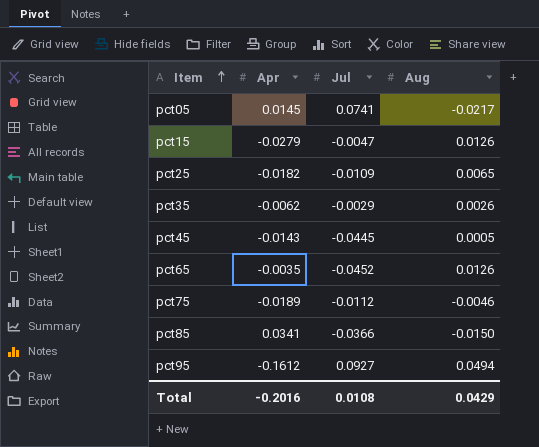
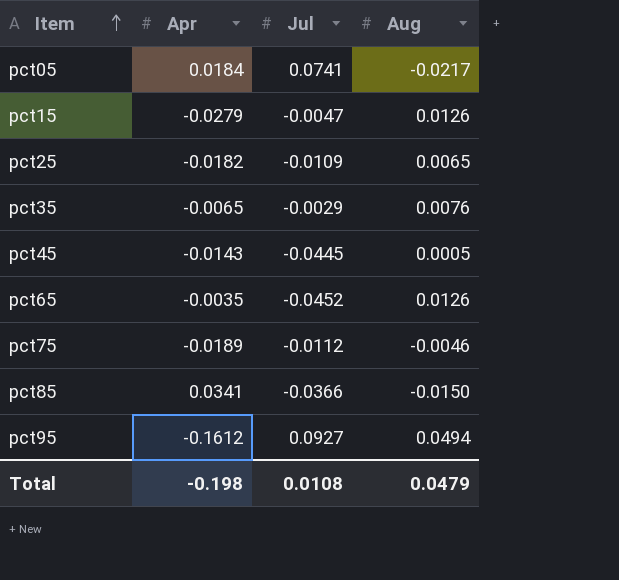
pct05 | Apr: 0.0145 -> 0.0184
pct35 | Apr: -0.0062 -> -0.0065
pct35 | Aug: 0.0026 -> 0.0076
Total | Apr: -0.2016 -> -0.198
Total | Aug: 0.0429 -> 0.0479

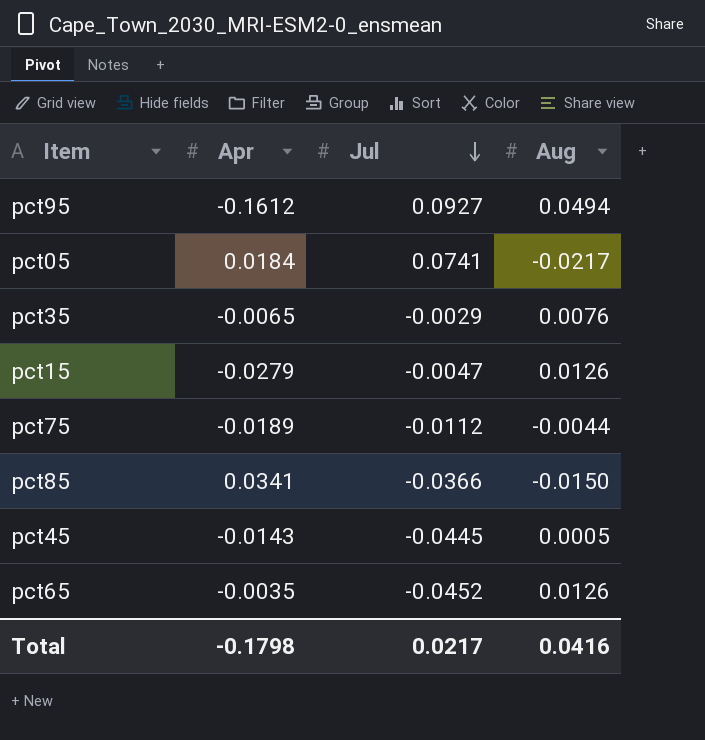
row order: Item ascending -> Jul descending
row pct25: -0.0182 | -0.0109 | 0.0065 -> none
pct75 | Aug: -0.0046 -> -0.0044
Total | Apr: -0.198 -> -0.1798
Total | Jul: 0.0108 -> 0.0217
Total | Aug: 0.0479 -> 0.0416

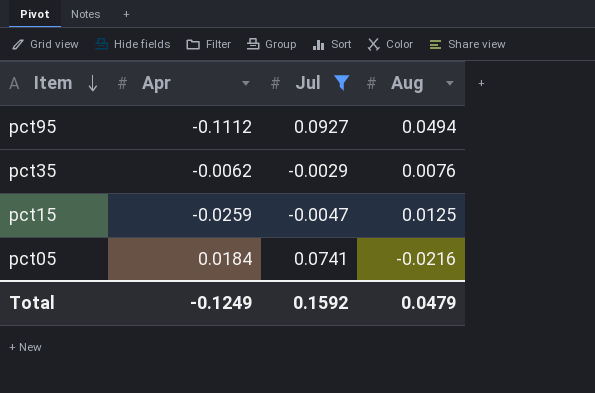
filter: none -> Jul >= -0.0047
row order: Jul descending -> Item descending
pct95 | Apr: -0.1612 -> -0.1112
pct35 | Apr: -0.0065 -> -0.0062
pct15 | Apr: -0.0279 -> -0.0259
pct15 | Aug: 0.0126 -> 0.0125
pct05 | Aug: -0.0217 -> -0.0216
Total | Apr: -0.1798 -> -0.1249
Total | Jul: 0.0217 -> 0.1592
Total | Aug: 0.0416 -> 0.0479

